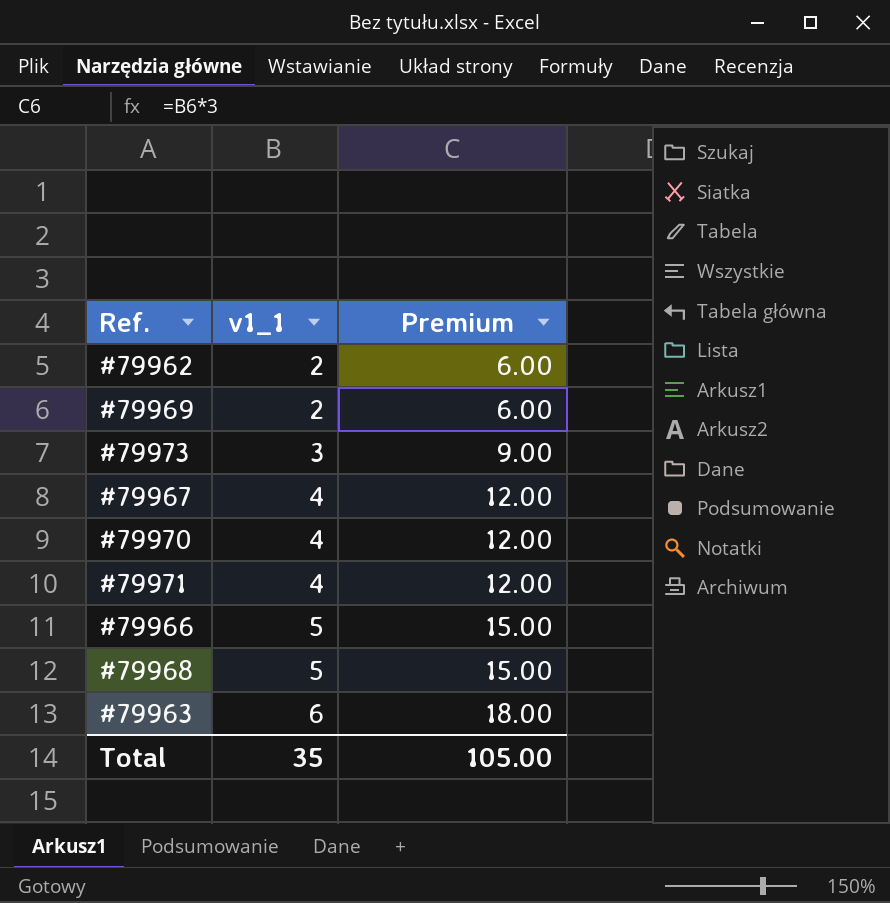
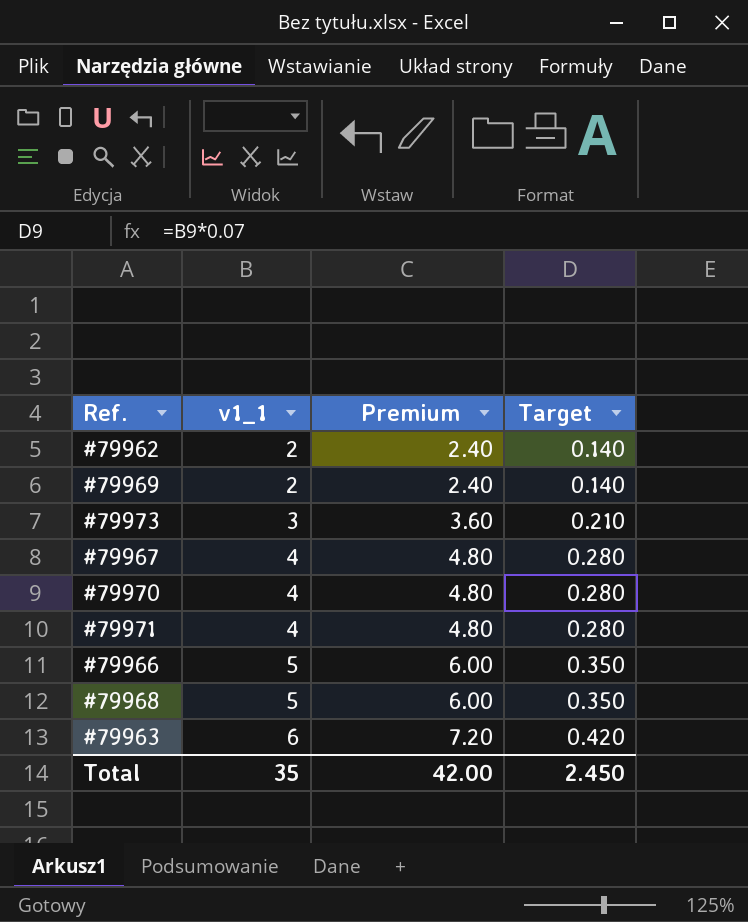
column Premium | formula: [v1_1] * 3 -> [v1_1] * 1.2
column Target | formula: none -> [v1_1] * 0.07
Total | Premium: 105.00 -> 42.00

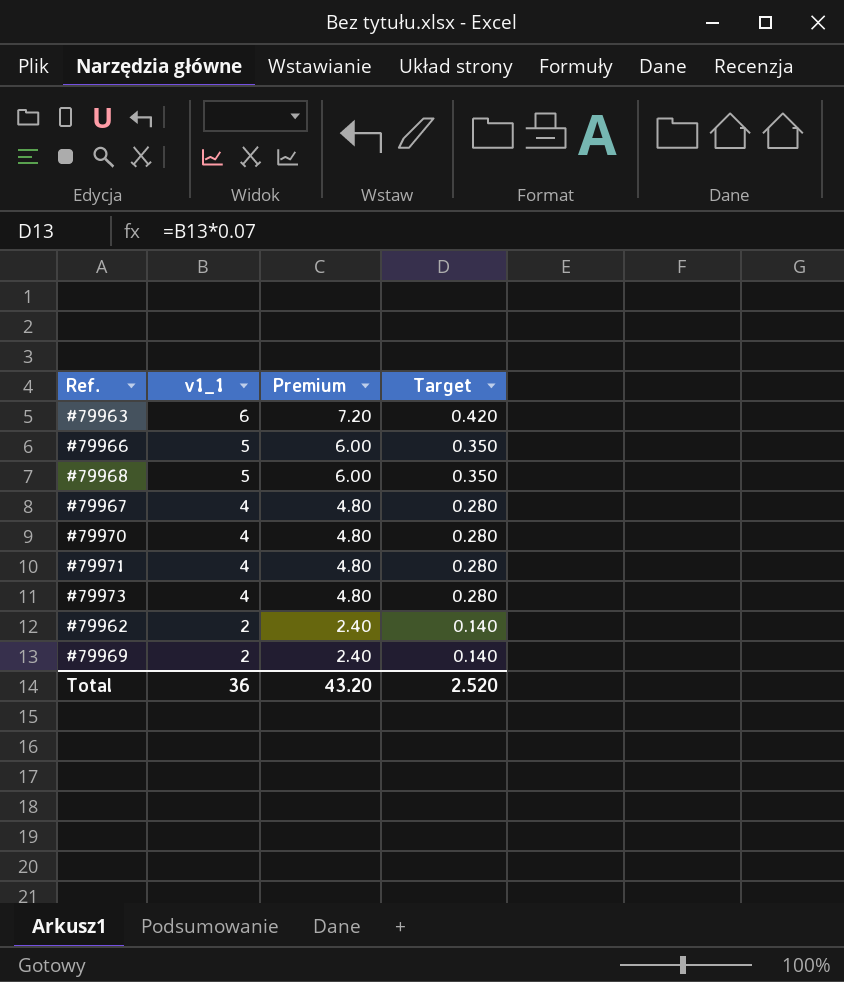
row order: v1_1 ascending -> v1_1 descending
#79973 | v1_1: 3 -> 4
#79973 | Premium: 3.60 -> 4.80
#79973 | Target: 0.210 -> 0.280
Total | v1_1: 35 -> 36
Total | Premium: 42.00 -> 43.20
Total | Target: 2.450 -> 2.520

